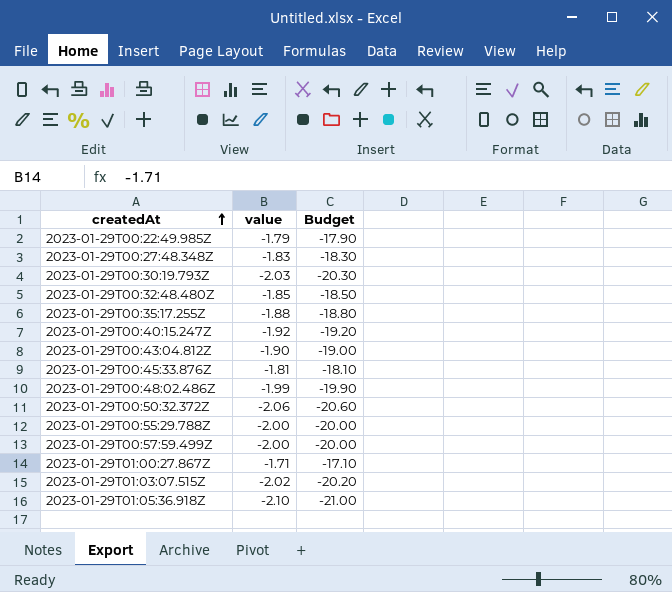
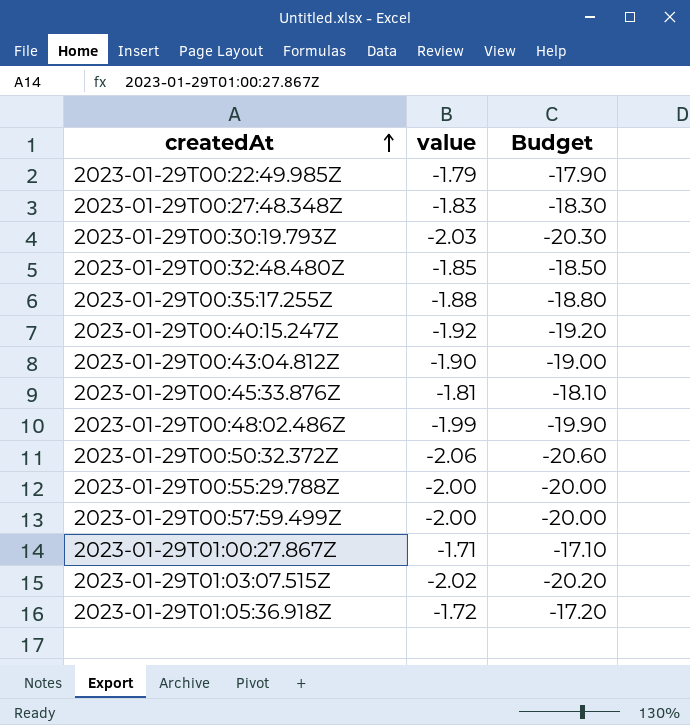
2023-01-29T01:05:36.918Z | value: -2.10 -> -1.72
2023-01-29T01:05:36.918Z | Budget: -21.00 -> -17.20

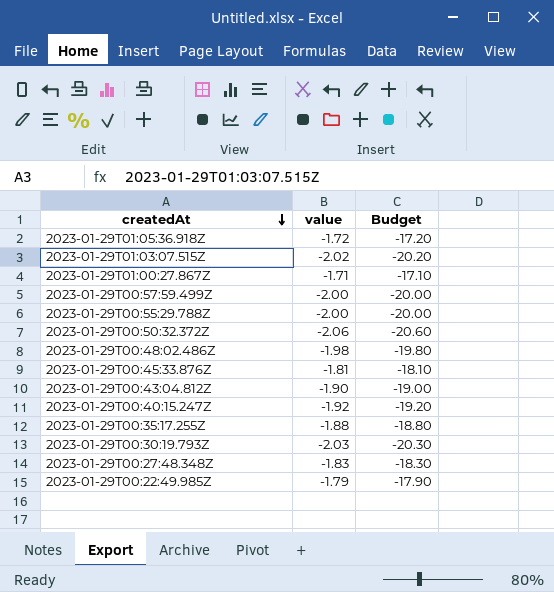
row order: createdAt ascending -> createdAt descending
row 2023-01-29T00:32:48.480Z: -1.85 | -18.50 -> none
2023-01-29T00:48:02.486Z | value: -1.99 -> -1.98
2023-01-29T00:48:02.486Z | Budget: -19.90 -> -19.80

